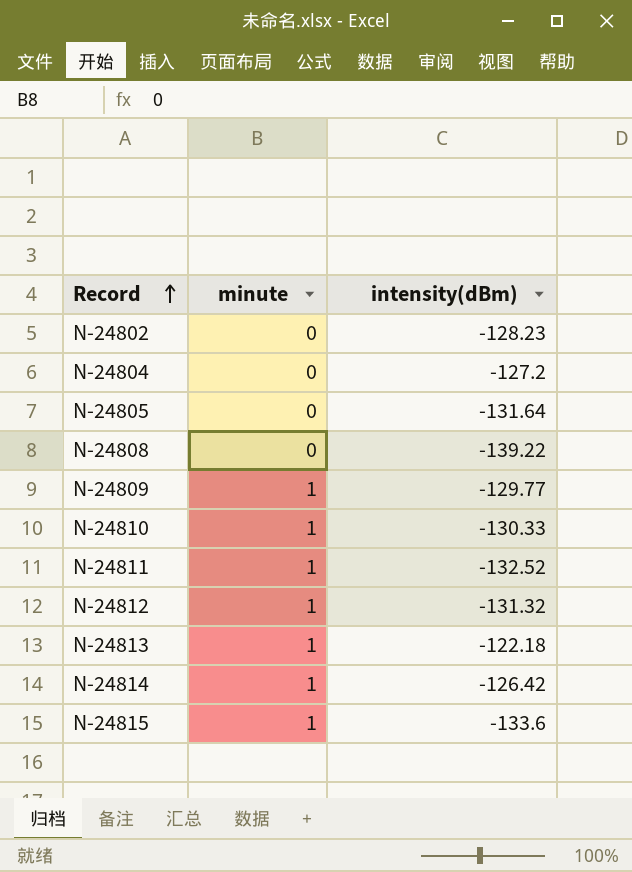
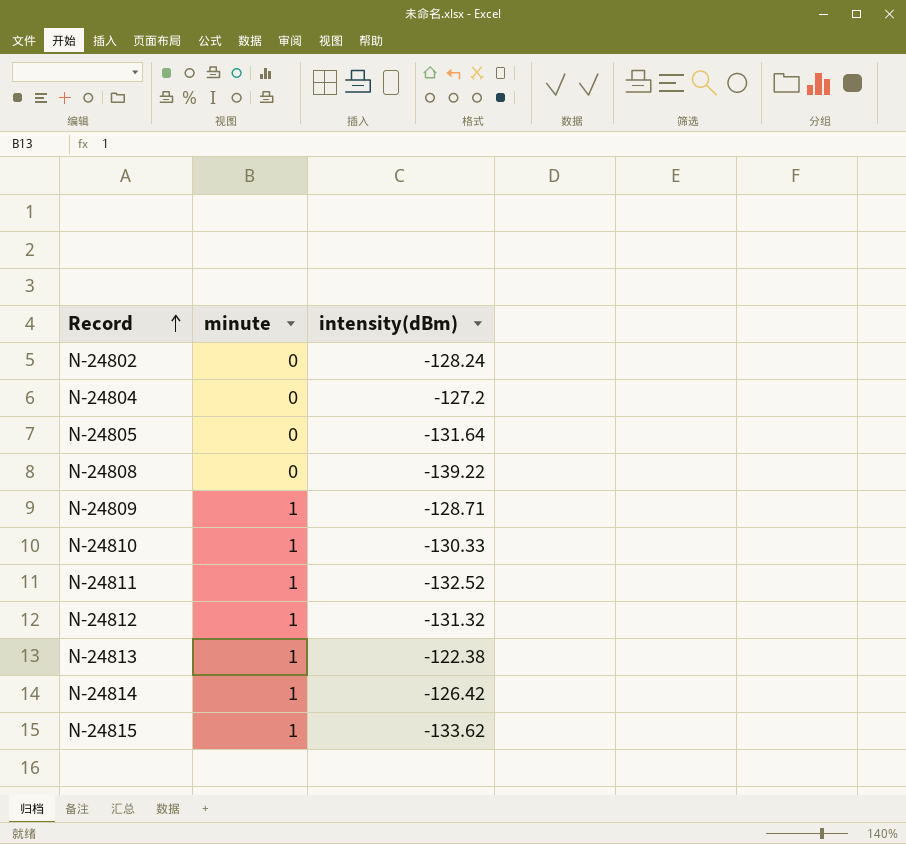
N-24802 | intensity(dBm): -128.23 -> -128.24
N-24809 | intensity(dBm): -129.77 -> -128.71
N-24813 | intensity(dBm): -122.18 -> -122.38
N-24815 | intensity(dBm): -133.6 -> -133.62

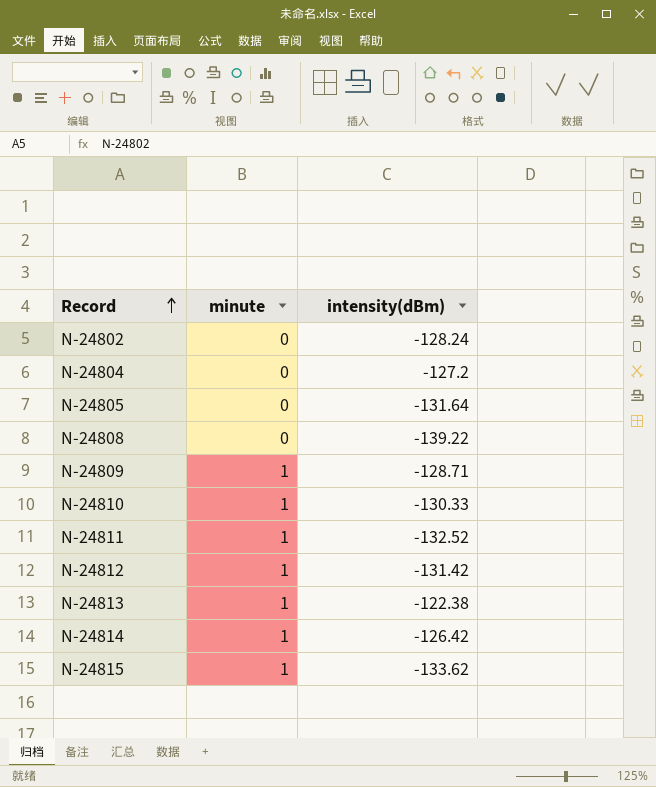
N-24812 | intensity(dBm): -131.32 -> -131.42

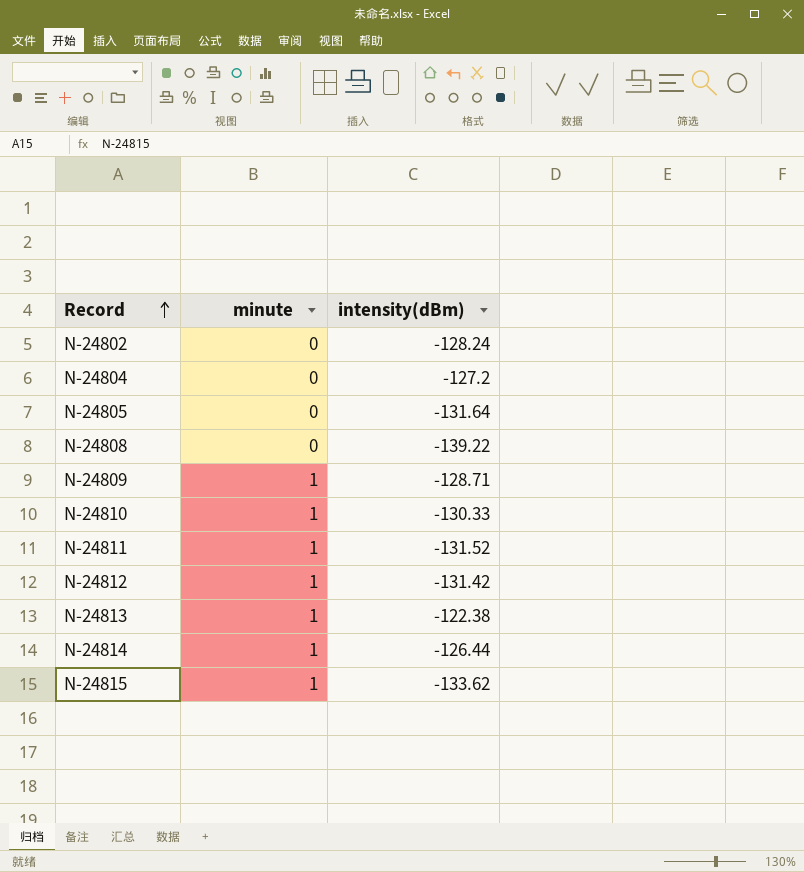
N-24811 | intensity(dBm): -132.52 -> -131.52
N-24814 | intensity(dBm): -126.42 -> -126.44

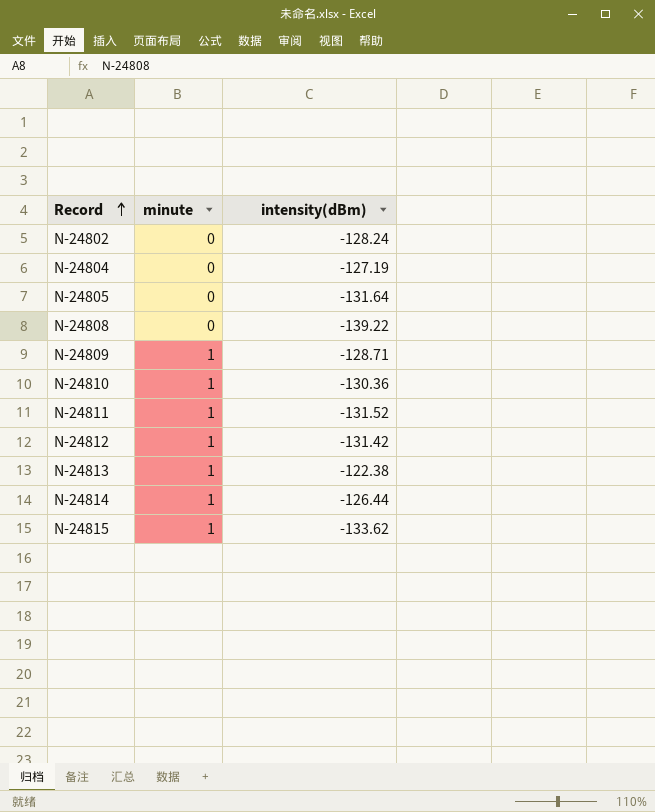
N-24804 | intensity(dBm): -127.2 -> -127.19
N-24810 | intensity(dBm): -130.33 -> -130.36

